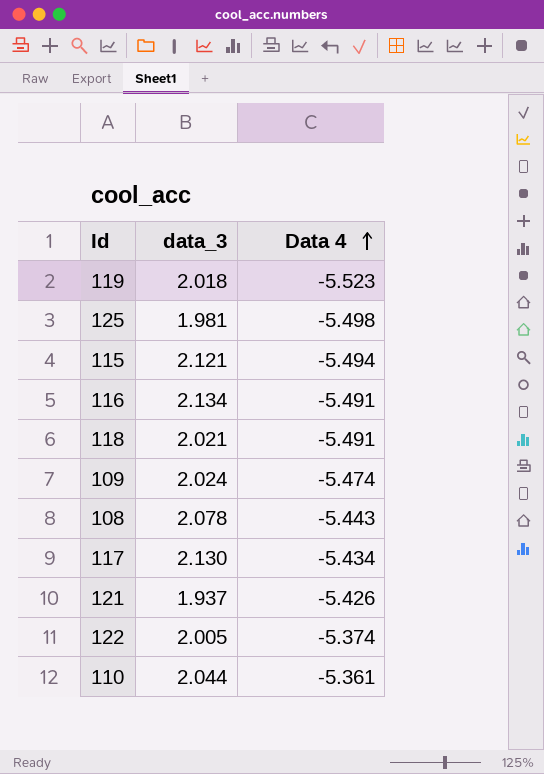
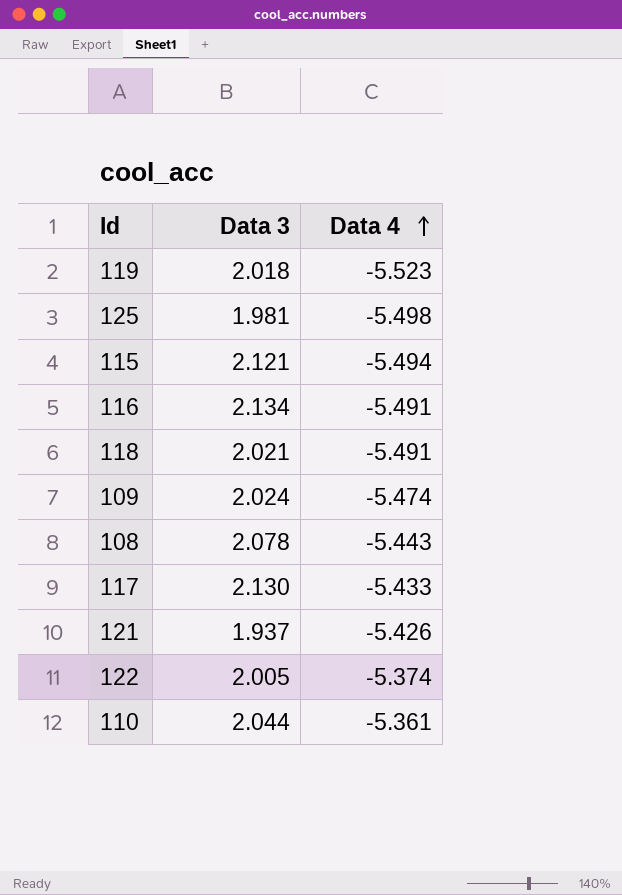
column name: data_3 -> Data 3
117 | Data 4: -5.434 -> -5.433

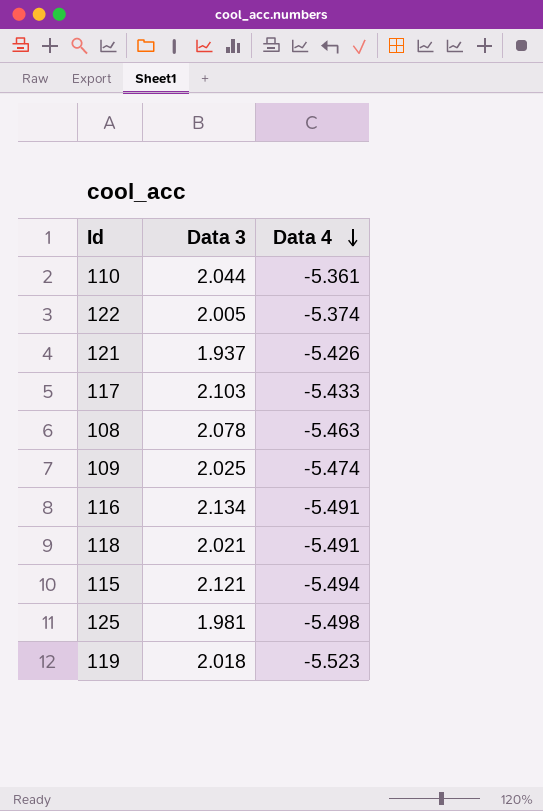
row order: Data 4 ascending -> Data 4 descending
117 | Data 3: 2.130 -> 2.103
108 | Data 4: -5.443 -> -5.463
109 | Data 3: 2.024 -> 2.025

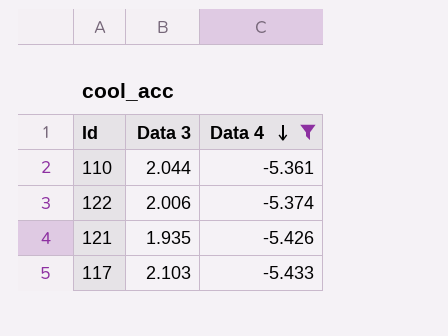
filter: none -> Data 4 >= -5.433
122 | Data 3: 2.005 -> 2.006
121 | Data 3: 1.937 -> 1.935

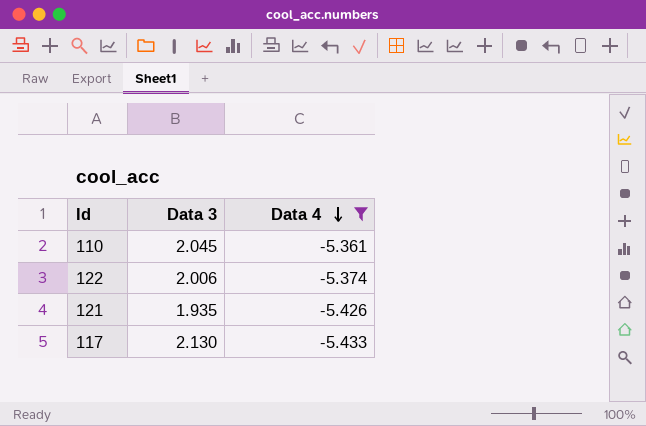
110 | Data 3: 2.044 -> 2.045
117 | Data 3: 2.103 -> 2.130

